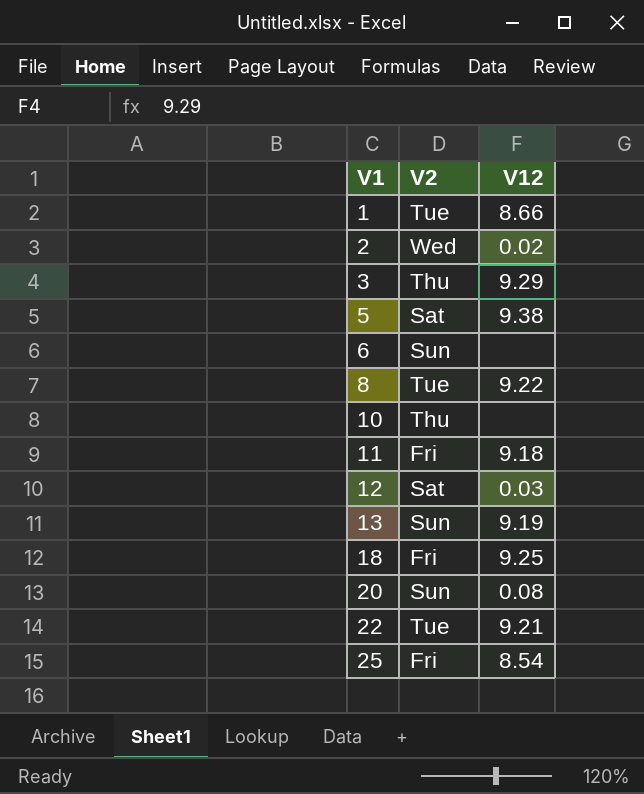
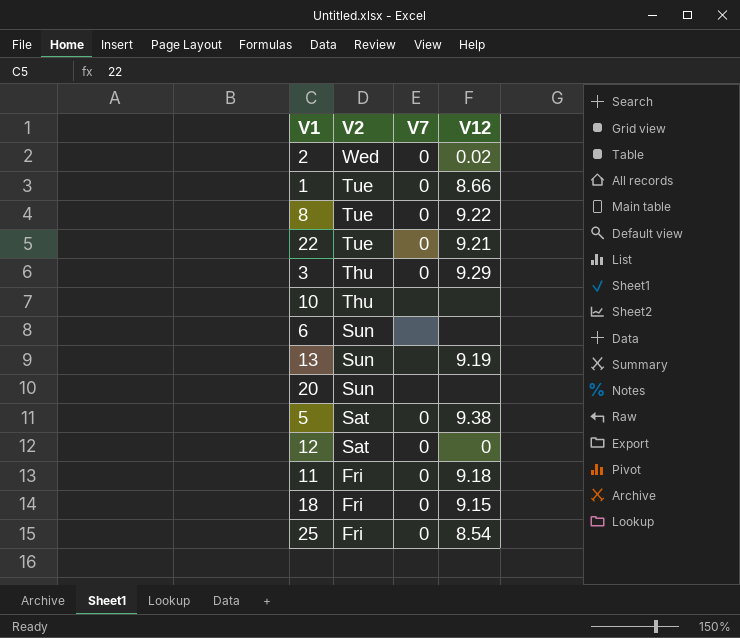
row order: V1 ascending -> V2 descending
column V7 | position: none -> 3
20 | V12: 0.08 -> none
12 | V12: 0.03 -> 0
18 | V12: 9.25 -> 9.15

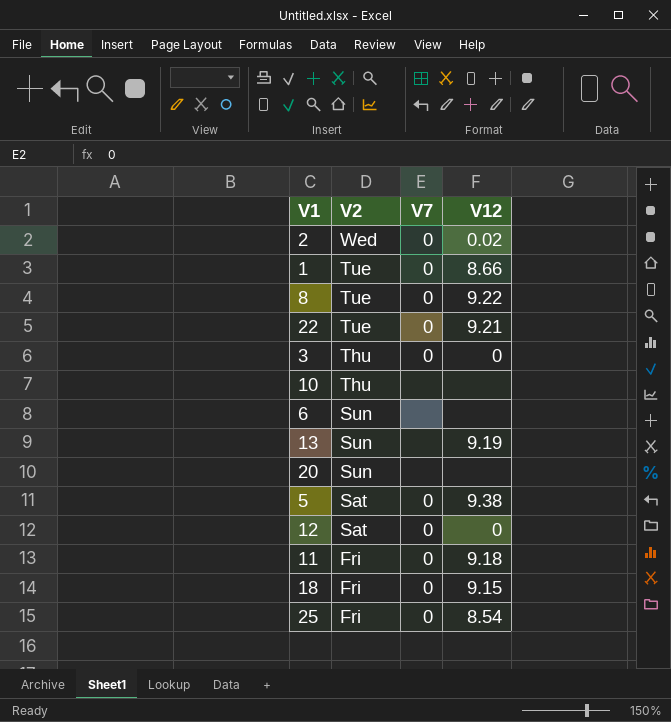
3 | V12: 9.29 -> 0

